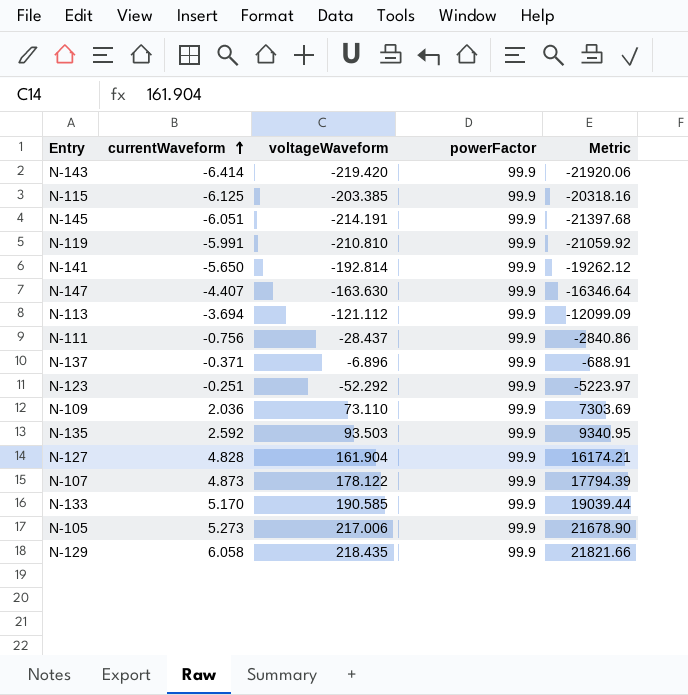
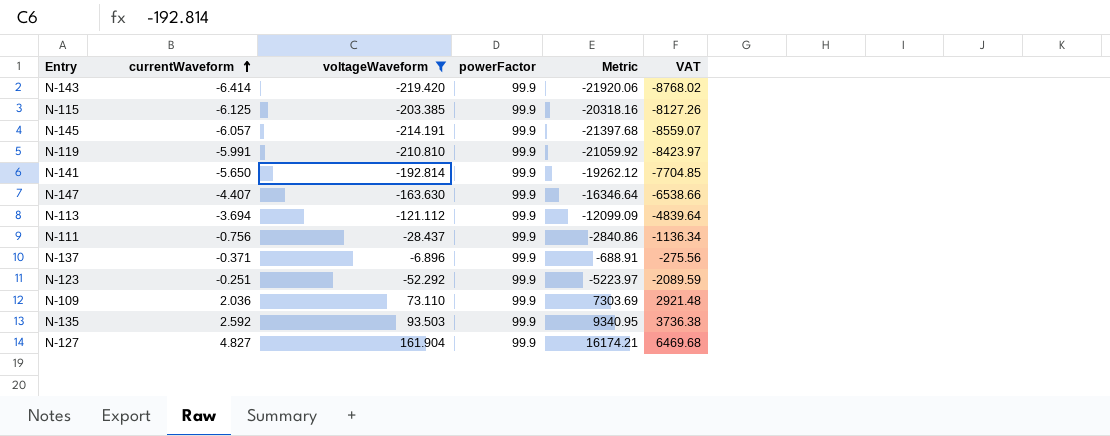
filter: none -> voltageWaveform <= 161.904
column VAT | formula: none -> [Metric] * 0.4
N-145 | currentWaveform: -6.051 -> -6.057
N-127 | currentWaveform: 4.828 -> 4.827

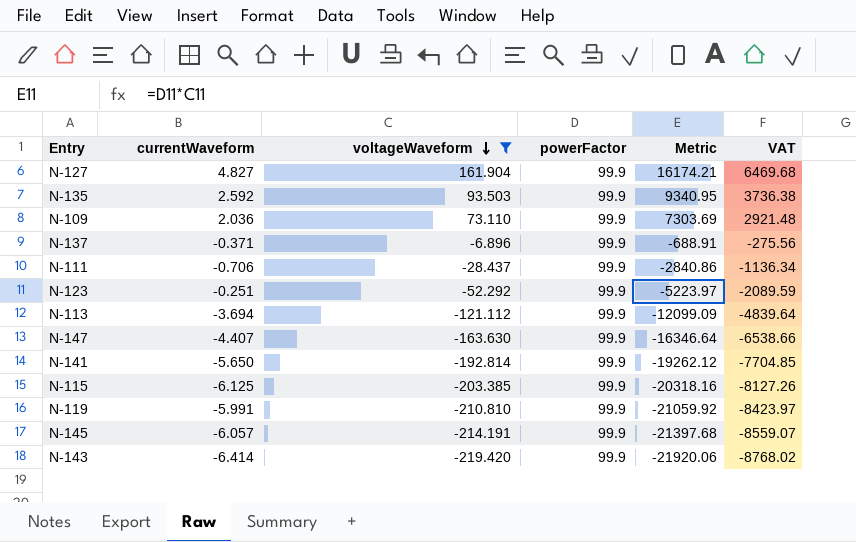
row order: currentWaveform ascending -> voltageWaveform descending
N-111 | currentWaveform: -0.756 -> -0.706

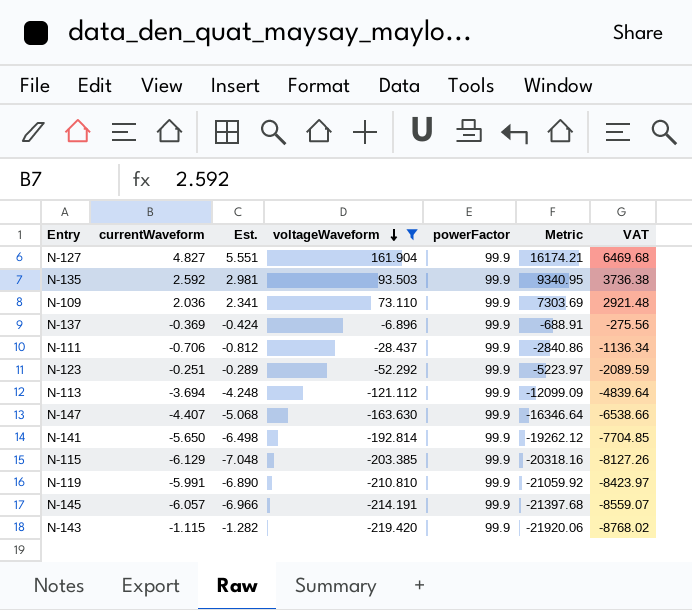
column Est. | formula: none -> [currentWaveform] * 1.15
N-137 | currentWaveform: -0.371 -> -0.369
N-115 | currentWaveform: -6.125 -> -6.129
N-143 | currentWaveform: -6.414 -> -1.115

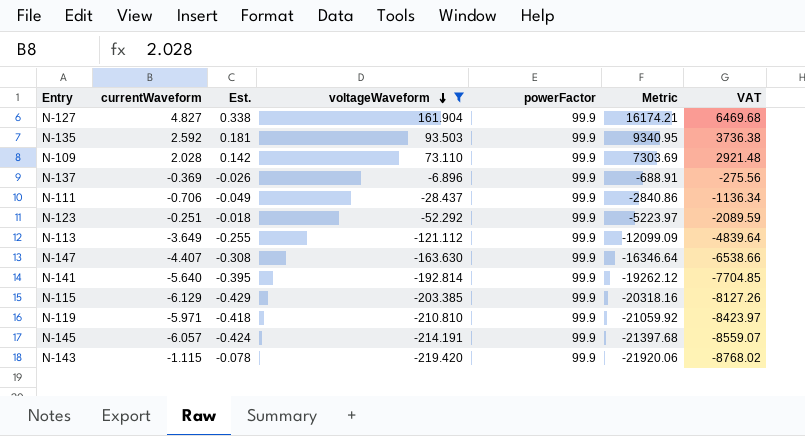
column Est. | formula: [currentWaveform] * 1.15 -> [currentWaveform] * 0.07
N-109 | currentWaveform: 2.036 -> 2.028
N-113 | currentWaveform: -3.694 -> -3.649
N-141 | currentWaveform: -5.650 -> -5.640
N-119 | currentWaveform: -5.991 -> -5.971

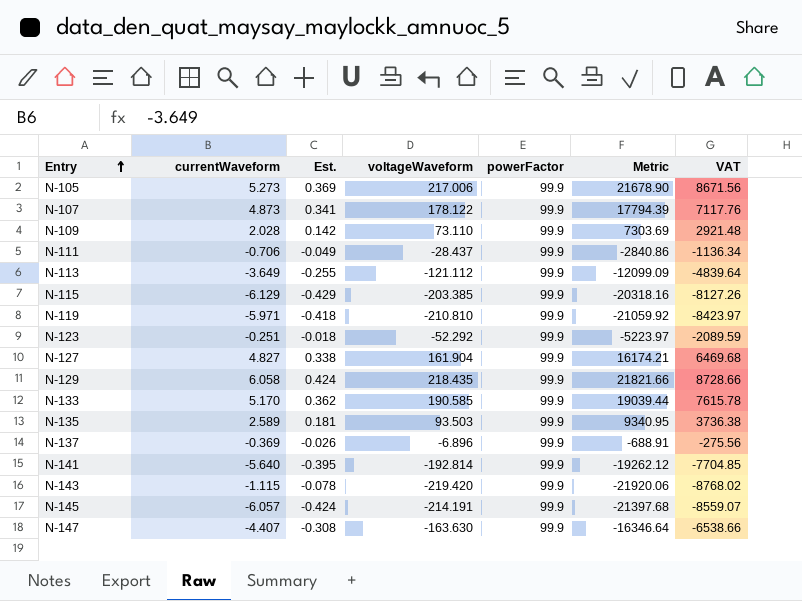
filter: voltageWaveform <= 161.904 -> none
row order: voltageWaveform descending -> Entry ascending
N-135 | currentWaveform: 2.592 -> 2.589

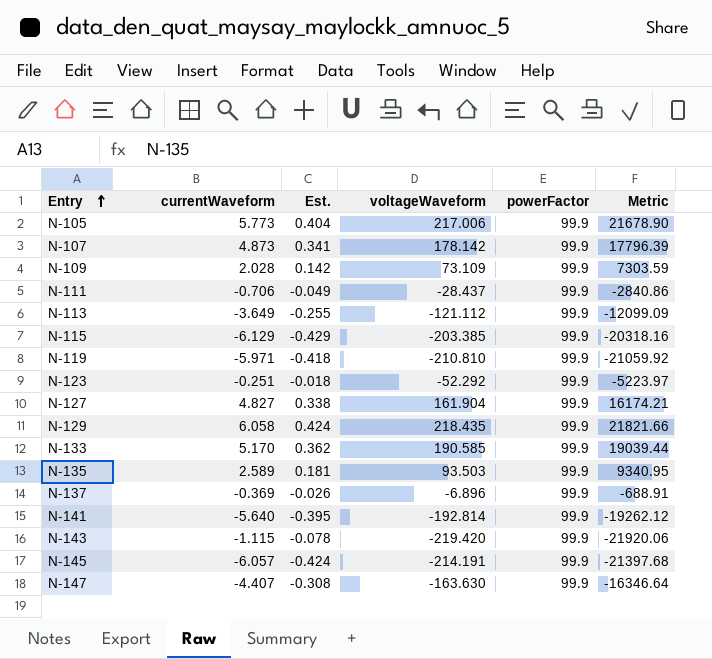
column VAT | formula: [Metric] * 0.4 -> none
N-105 | currentWaveform: 5.273 -> 5.773
N-105 | Est.: 0.369 -> 0.404
N-107 | voltageWaveform: 178.122 -> 178.142
N-107 | Metric: 17794.39 -> 17796.39
N-109 | voltageWaveform: 73.110 -> 73.109
N-109 | Metric: 7303.69 -> 7303.59

